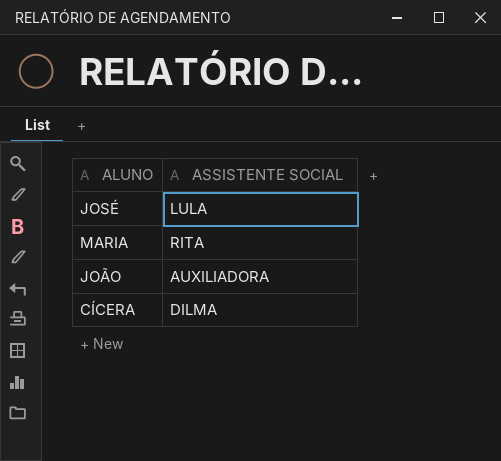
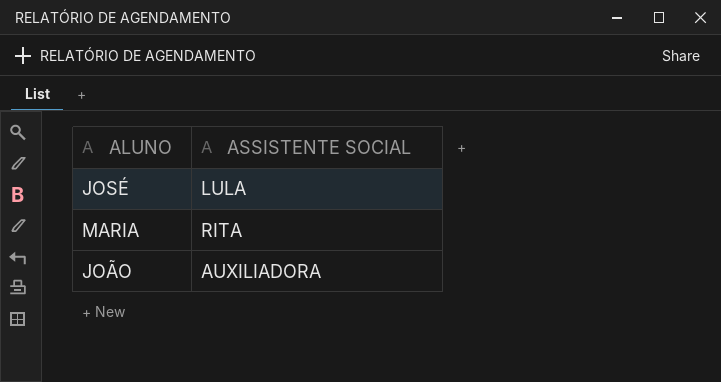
row CÍCERA: DILMA -> none

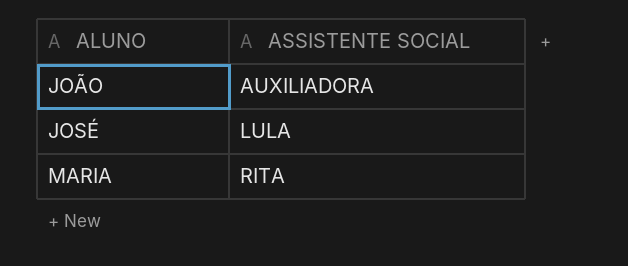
row order: none -> ALUNO ascending

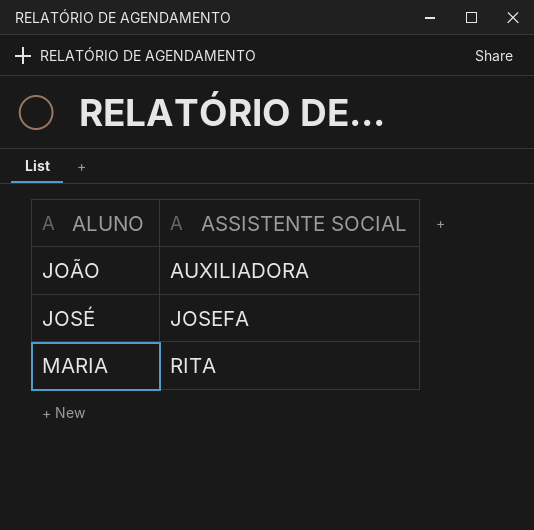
JOSÉ | ASSISTENTE SOCIAL: LULA -> JOSEFA

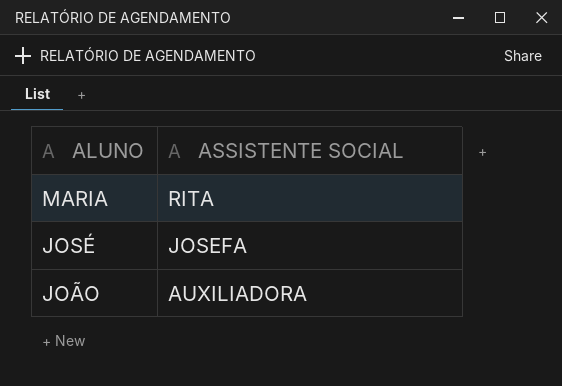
row order: ALUNO ascending -> ALUNO descending

